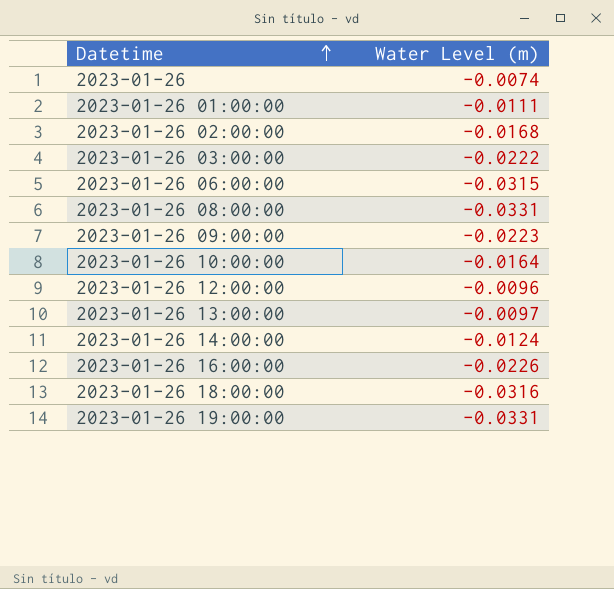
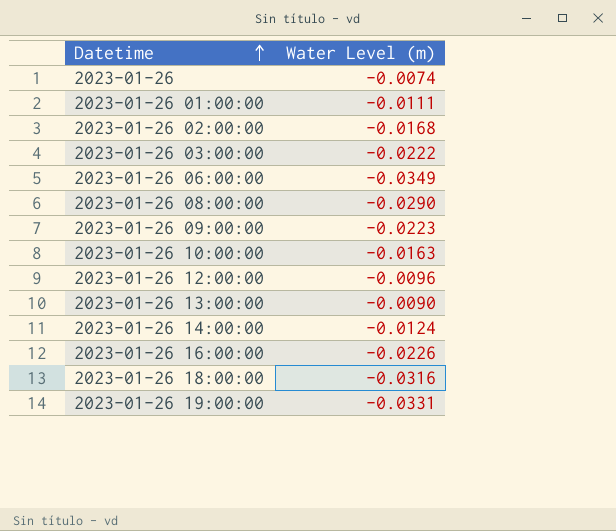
2023-01-26 06:00:00 | Water Level (m): -0.0315 -> -0.0349
2023-01-26 08:00:00 | Water Level (m): -0.0331 -> -0.0290
2023-01-26 10:00:00 | Water Level (m): -0.0164 -> -0.0163
2023-01-26 13:00:00 | Water Level (m): -0.0097 -> -0.0090

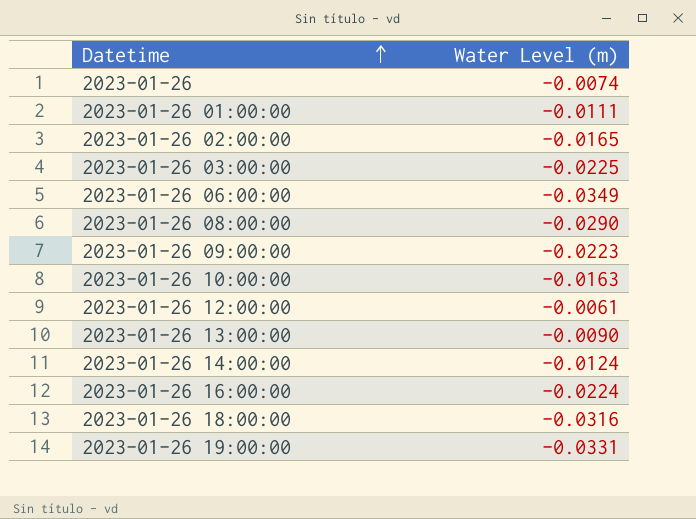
2023-01-26 02:00:00 | Water Level (m): -0.0168 -> -0.0165
2023-01-26 03:00:00 | Water Level (m): -0.0222 -> -0.0225
2023-01-26 12:00:00 | Water Level (m): -0.0096 -> -0.0061
2023-01-26 16:00:00 | Water Level (m): -0.0226 -> -0.0224

